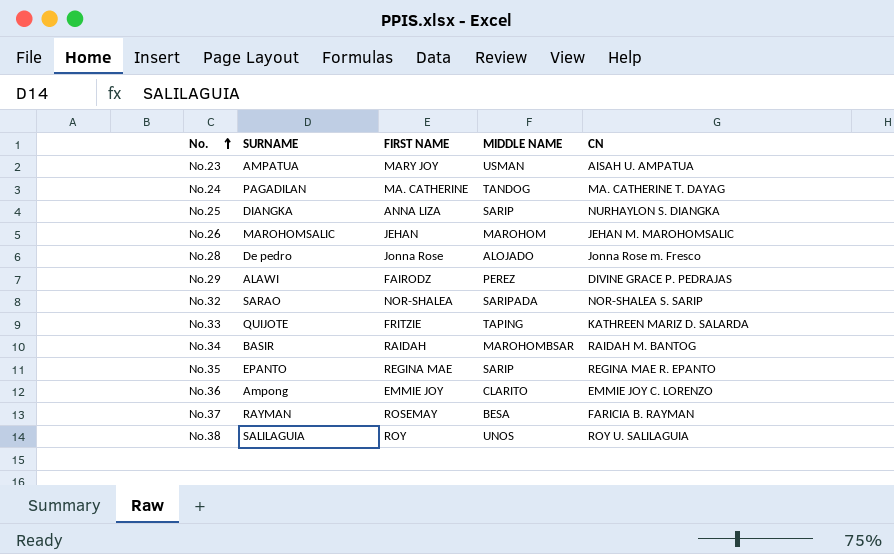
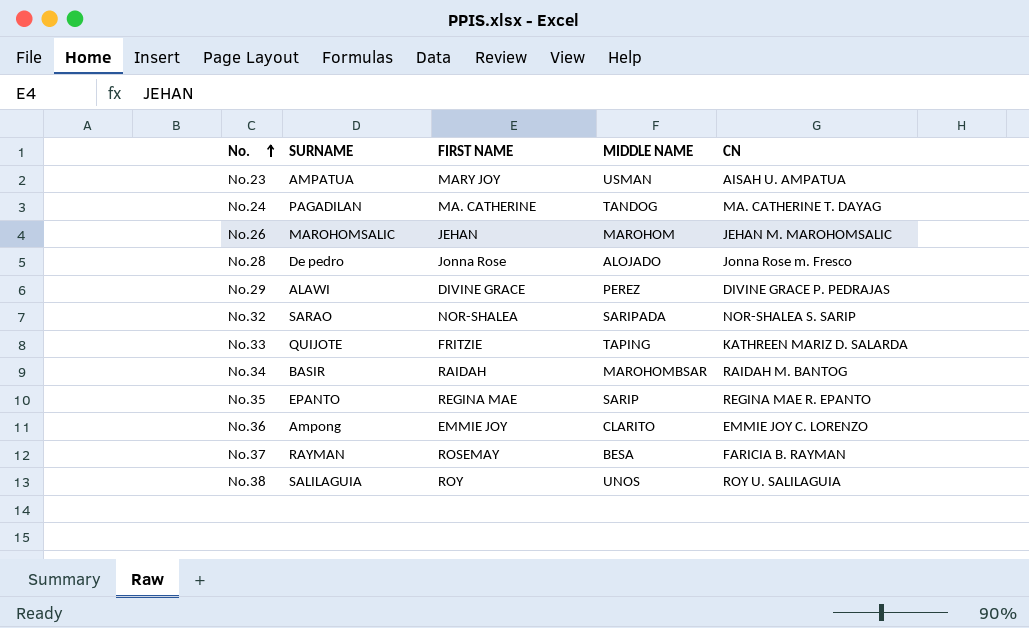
row No.25: DIANGKA | ANNA LIZA | SARIP | NURHAYLON S. DIANGKA -> none
No.29 | FIRST NAME: FAIRODZ -> DIVINE GRACE

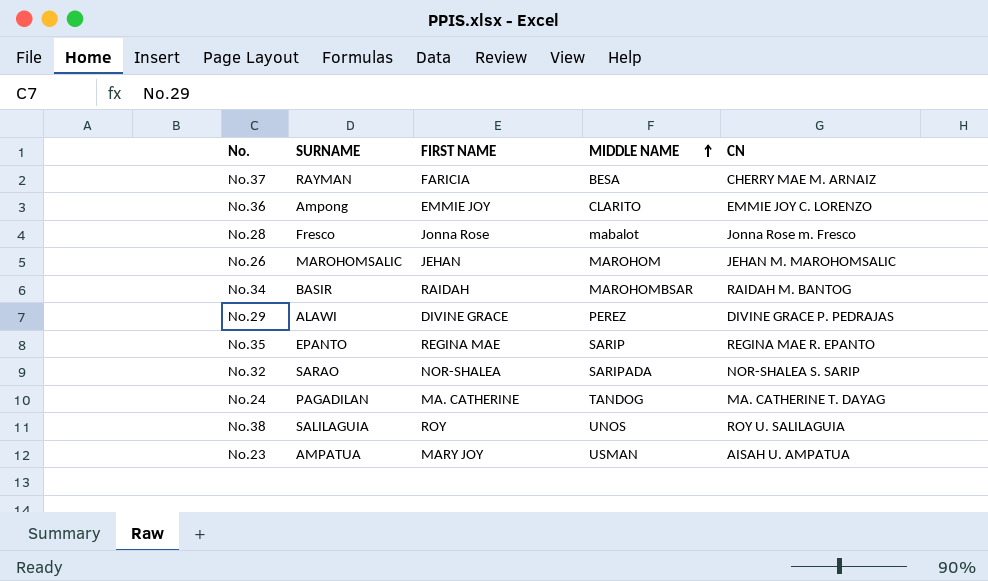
row order: No. ascending -> MIDDLE NAME ascending
row No.33: QUIJOTE | FRITZIE | TAPING | KATHREEN MARIZ D. SALARDA -> none
No.37 | FIRST NAME: ROSEMAY -> FARICIA
No.37 | CN: FARICIA B. RAYMAN -> CHERRY MAE M. ARNAIZ
No.28 | SURNAME: De pedro -> Fresco
No.28 | MIDDLE NAME: ALOJADO -> mabalot

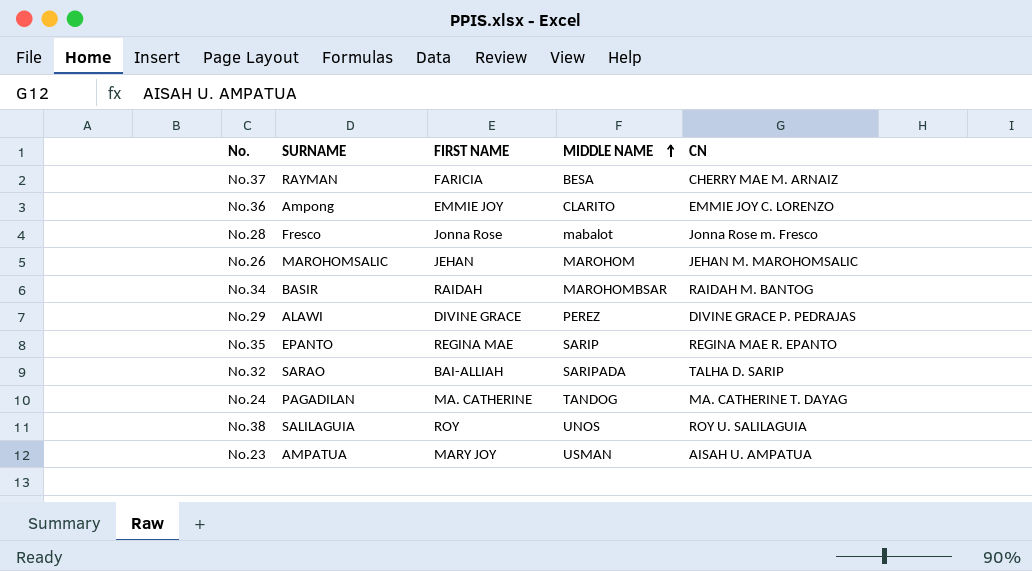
No.32 | FIRST NAME: NOR-SHALEA -> BAI-ALLIAH
No.32 | CN: NOR-SHALEA S. SARIP -> TALHA D. SARIP

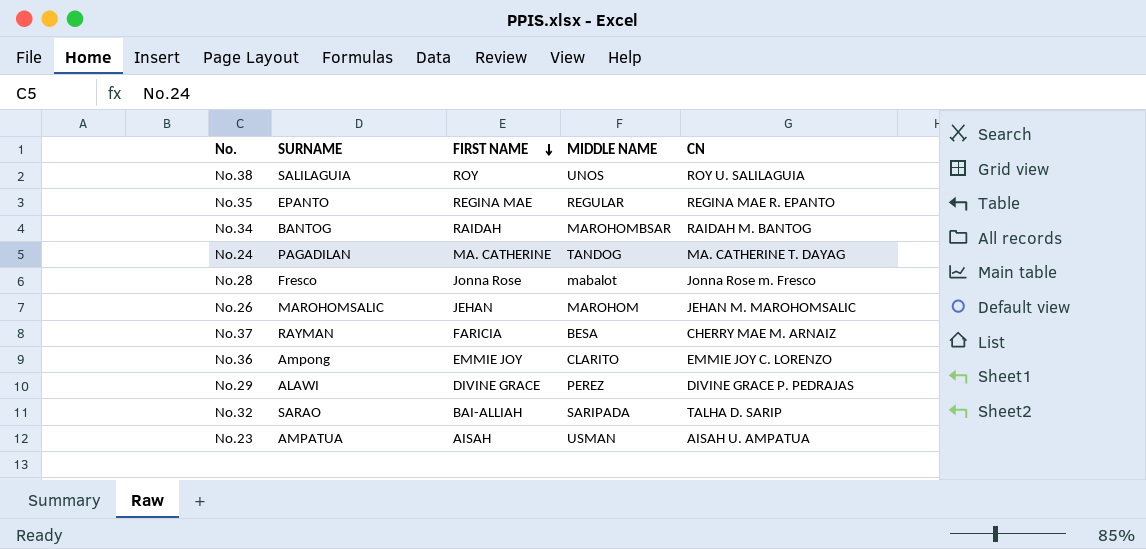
row order: MIDDLE NAME ascending -> FIRST NAME descending
No.35 | MIDDLE NAME: SARIP -> REGULAR
No.34 | SURNAME: BASIR -> BANTOG
No.23 | FIRST NAME: MARY JOY -> AISAH

